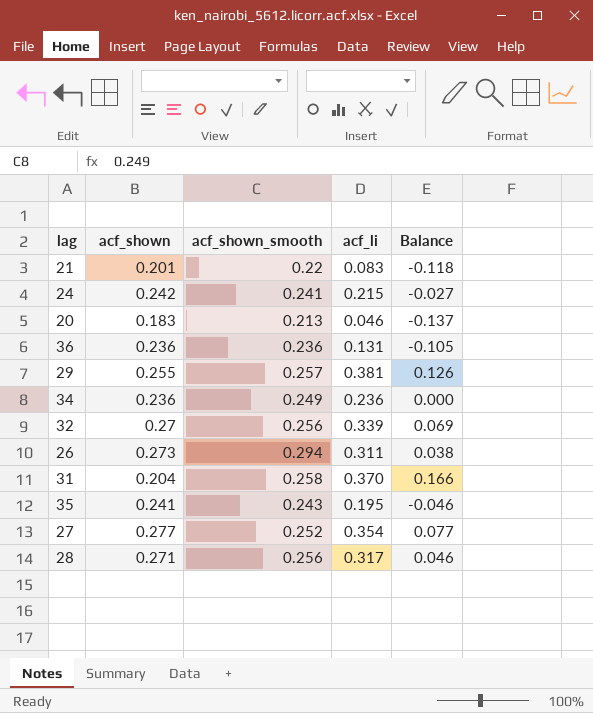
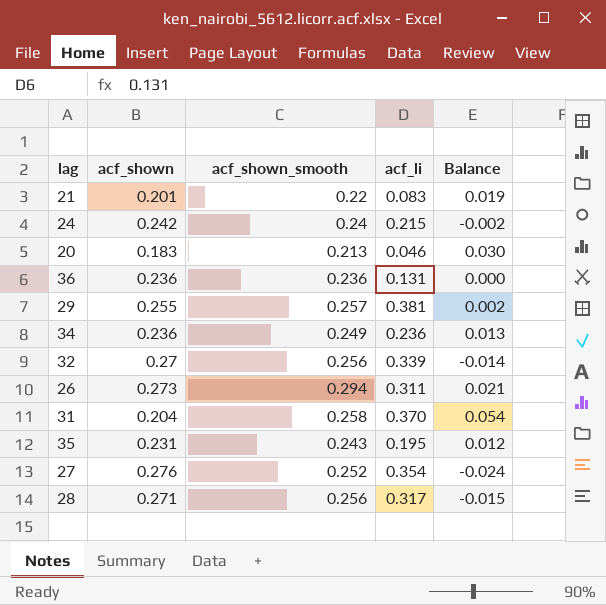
column Balance | formula: [acf_li] - [acf_shown] -> [acf_shown_smooth] - [acf_shown]
24 | acf_shown_smooth: 0.241 -> 0.24
35 | acf_shown: 0.241 -> 0.231
27 | acf_shown: 0.277 -> 0.276

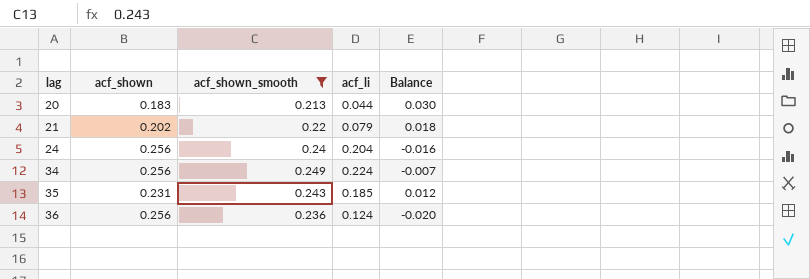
filter: none -> acf_shown_smooth <= 0.249
row order: none -> lag ascending
20 | acf_li: 0.046 -> 0.044
21 | acf_shown: 0.201 -> 0.202
21 | acf_li: 0.083 -> 0.079
21 | Balance: 0.019 -> 0.018
24 | acf_shown: 0.242 -> 0.256
24 | acf_li: 0.215 -> 0.204
24 | Balance: -0.002 -> -0.016
34 | acf_shown: 0.236 -> 0.256
34 | acf_li: 0.236 -> 0.224
34 | Balance: 0.013 -> -0.007
35 | acf_li: 0.195 -> 0.185
36 | acf_shown: 0.236 -> 0.256
36 | acf_li: 0.131 -> 0.124
36 | Balance: 0.000 -> -0.020

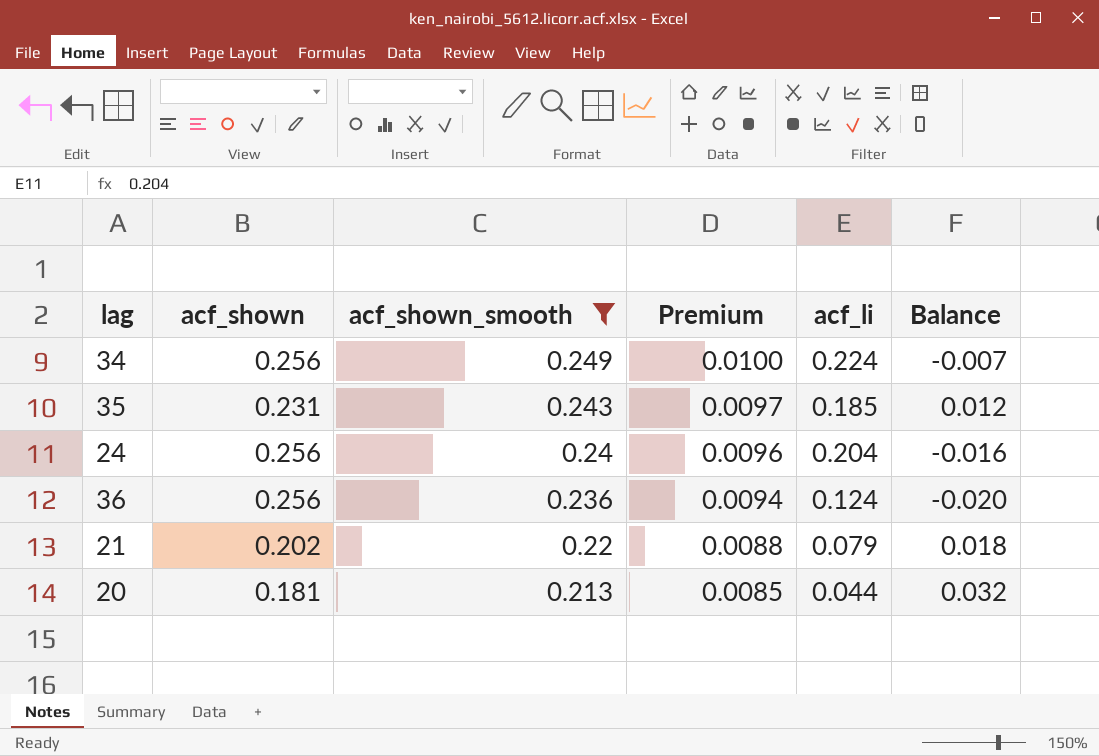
row order: lag ascending -> acf_shown_smooth descending
column Premium | formula: none -> [acf_shown_smooth] * 0.04
20 | acf_shown: 0.183 -> 0.181
20 | Balance: 0.030 -> 0.032

